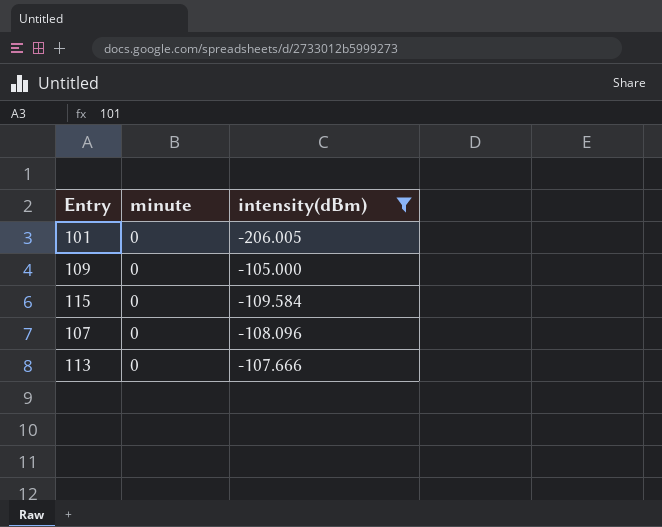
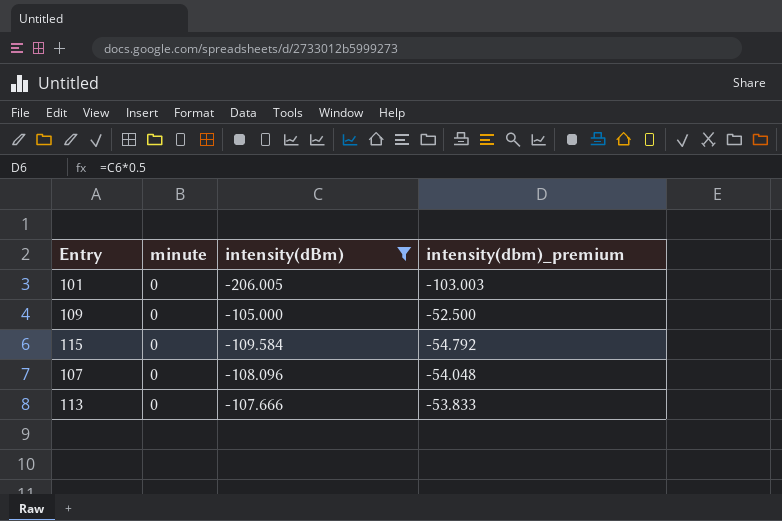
column intensity(dbm)_premium | formula: none -> [intensity(dBm)] * 0.5

